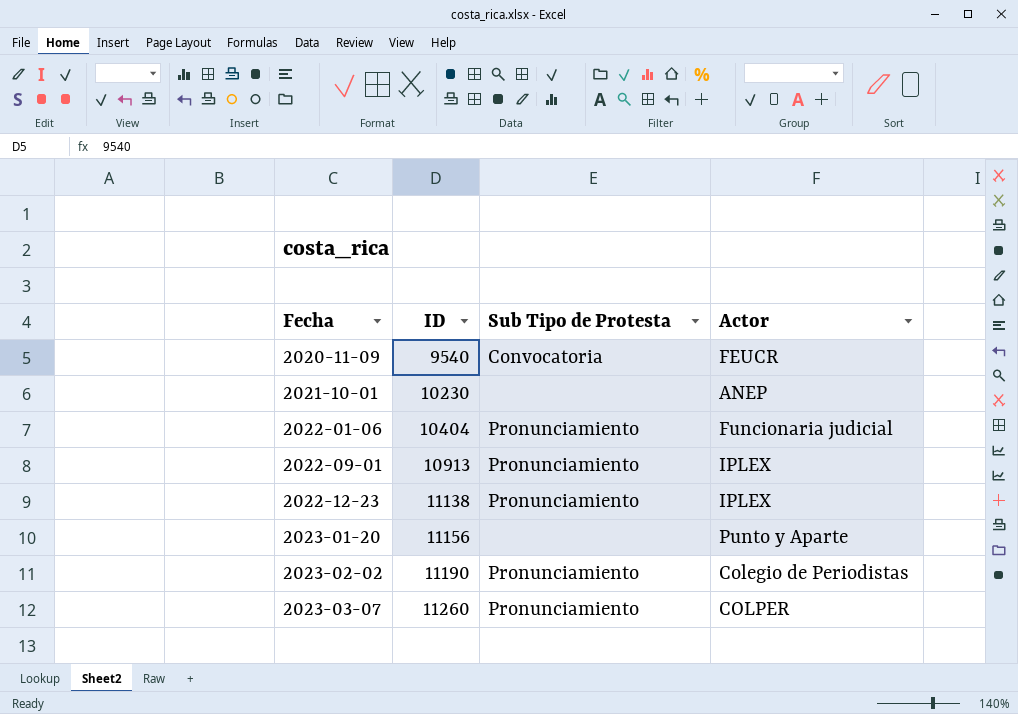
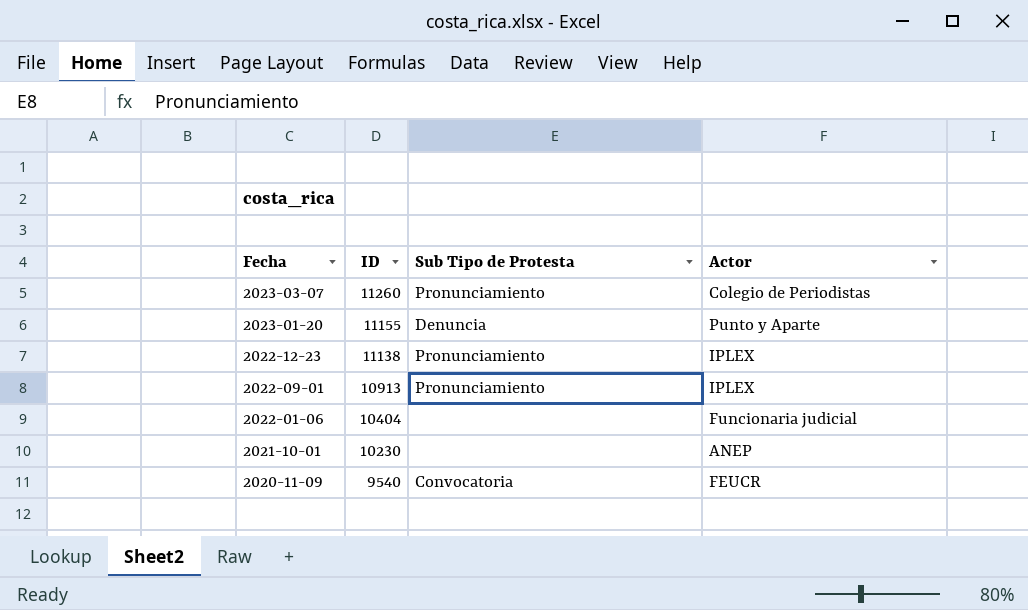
row order: Fecha ascending -> Fecha descending
row 2023-02-02: 11190 | Pronunciamiento | Colegio de Periodistas -> none
2023-03-07 | Actor: COLPER -> Colegio de Periodistas
2023-01-20 | ID: 11156 -> 11155
2023-01-20 | Sub Tipo de Protesta: none -> Denuncia
2022-01-06 | Sub Tipo de Protesta: Pronunciamiento -> none

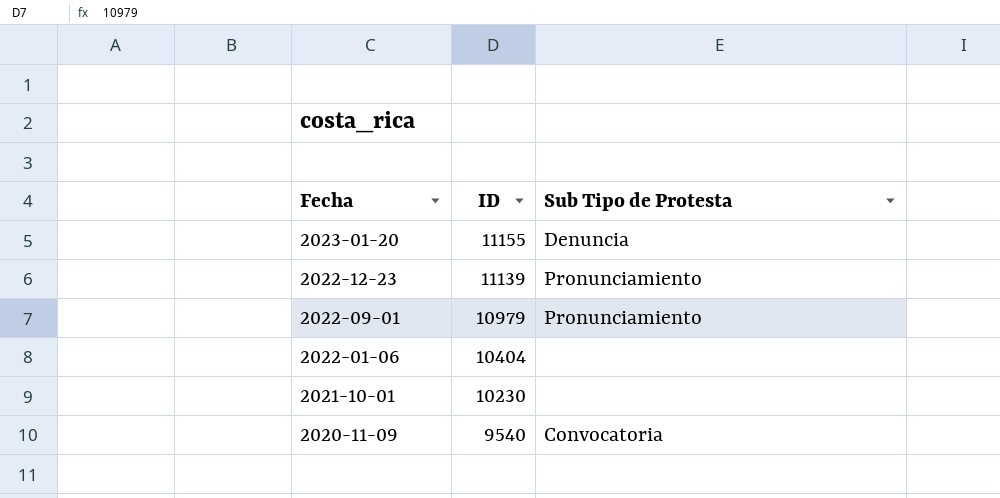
column Actor | position: 4 -> none
row 2023-03-07: 11260 | Pronunciamiento | Colegio de Periodistas -> none
2022-12-23 | ID: 11138 -> 11139
2022-09-01 | ID: 10913 -> 10979

